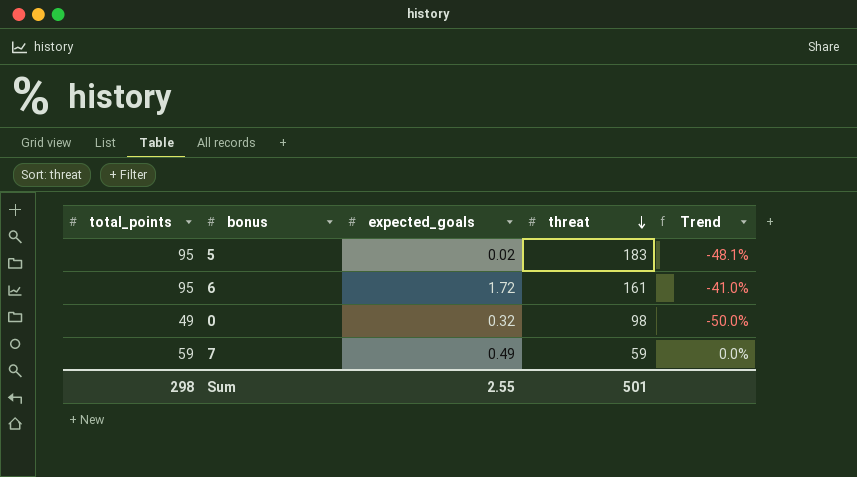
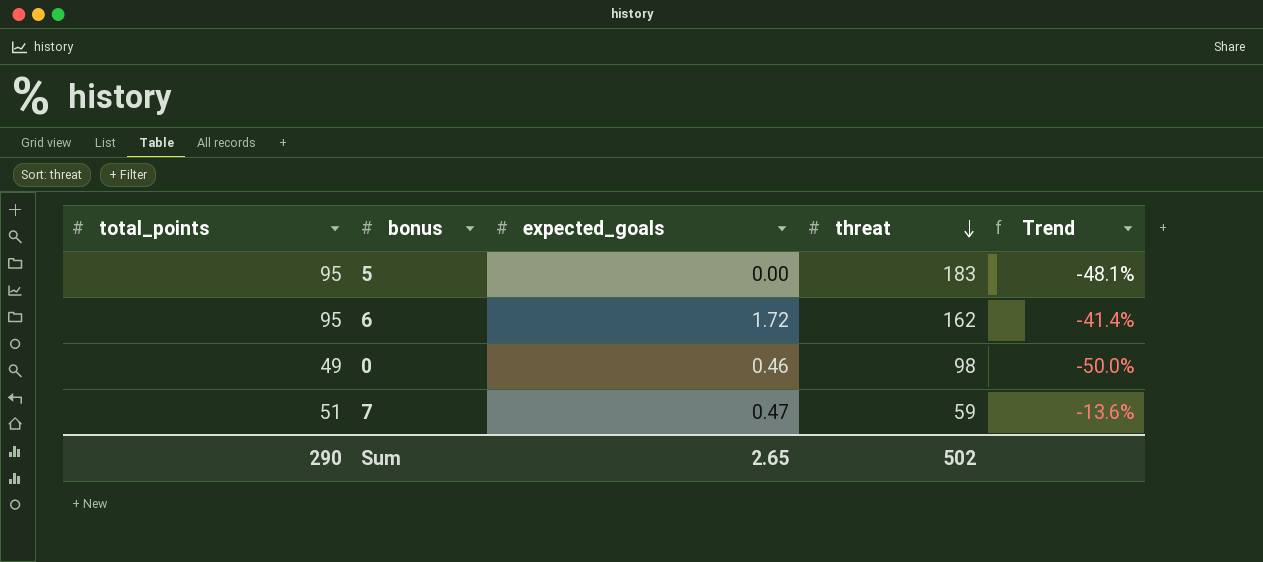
5 | expected_goals: 0.02 -> 0.00
6 | threat: 161 -> 162
6 | Trend: -41.0% -> -41.4%
0 | expected_goals: 0.32 -> 0.46
7 | total_points: 59 -> 51
7 | expected_goals: 0.49 -> 0.47
7 | Trend: 0.0% -> -13.6%
Sum | total_points: 298 -> 290
Sum | expected_goals: 2.55 -> 2.65
Sum | threat: 501 -> 502

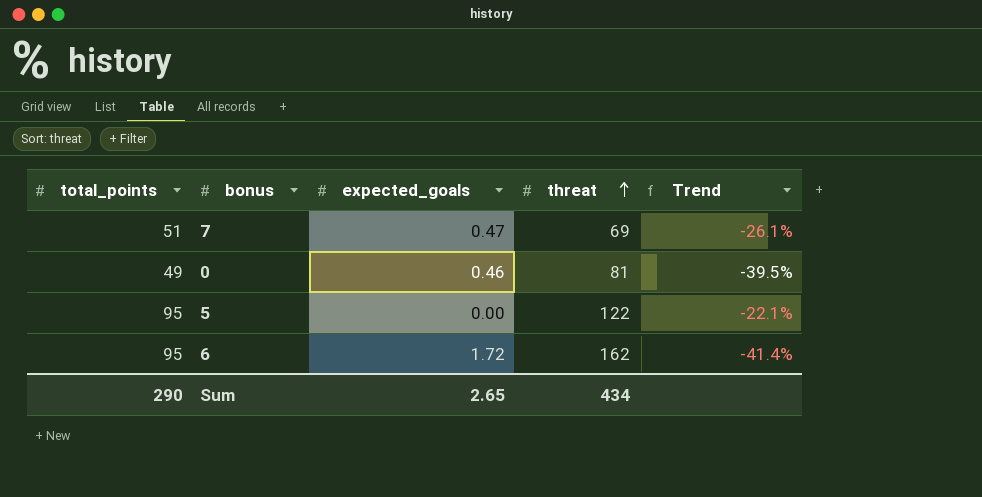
row order: threat descending -> threat ascending
7 | threat: 59 -> 69
7 | Trend: -13.6% -> -26.1%
0 | threat: 98 -> 81
0 | Trend: -50.0% -> -39.5%
5 | threat: 183 -> 122
5 | Trend: -48.1% -> -22.1%
Sum | threat: 502 -> 434

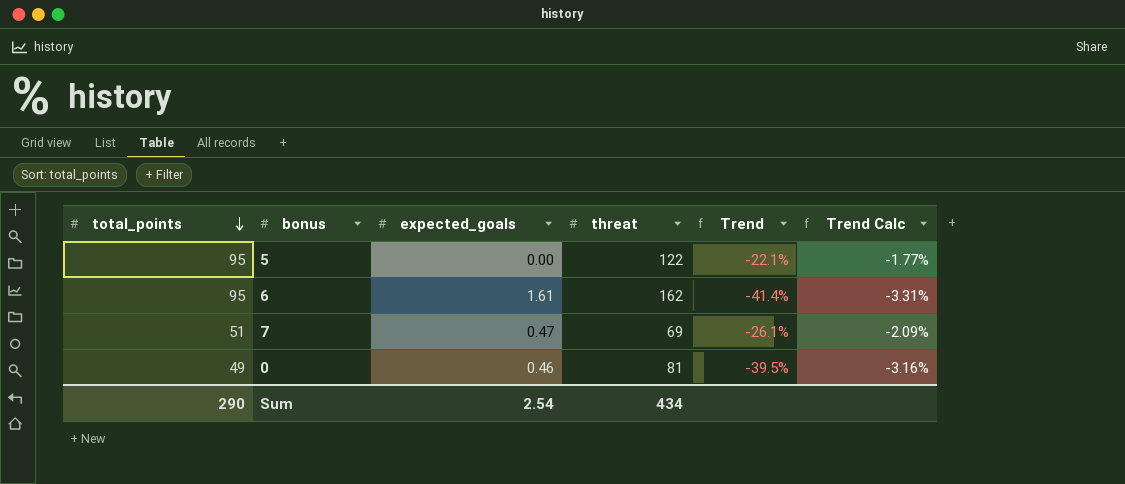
row order: threat ascending -> total_points descending
column Trend Calc | formula: none -> [Trend] * 0.08
6 | expected_goals: 1.72 -> 1.61
Sum | expected_goals: 2.65 -> 2.54

